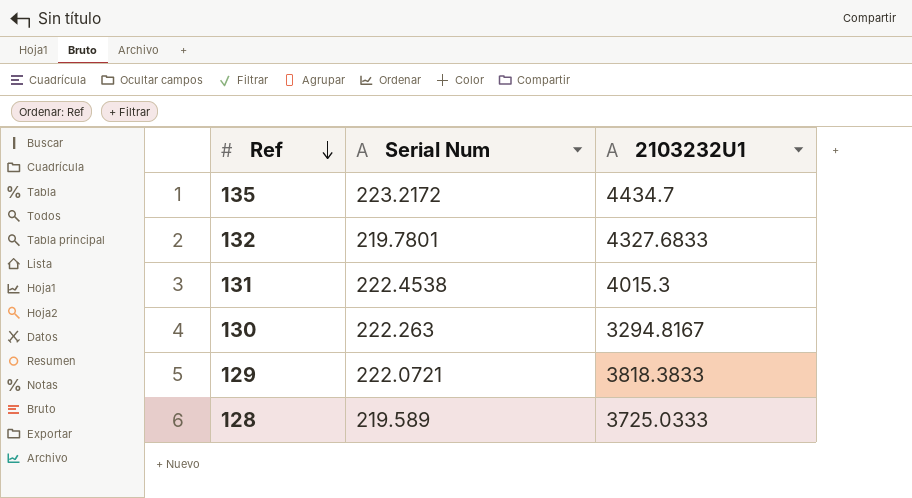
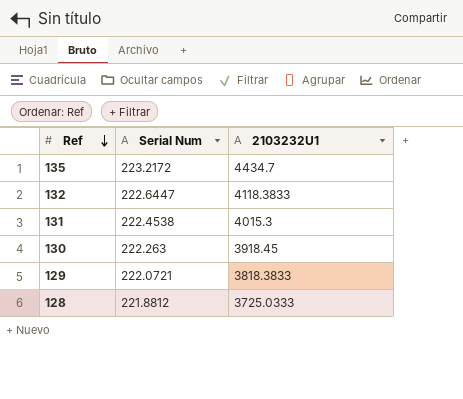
132 | Serial Num: 219.7801 -> 222.6447
132 | 2103232U1: 4327.6833 -> 4118.3833
130 | 2103232U1: 3294.8167 -> 3918.45
128 | Serial Num: 219.589 -> 221.8812

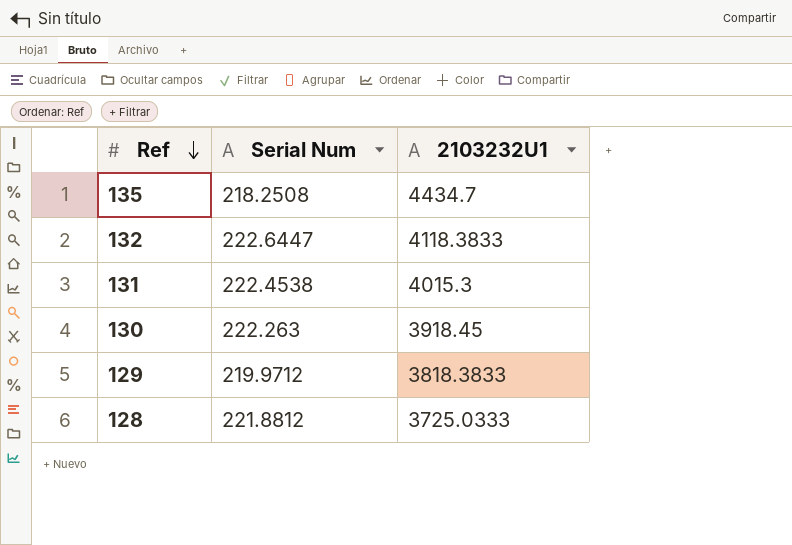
135 | Serial Num: 223.2172 -> 218.2508
129 | Serial Num: 222.0721 -> 219.9712

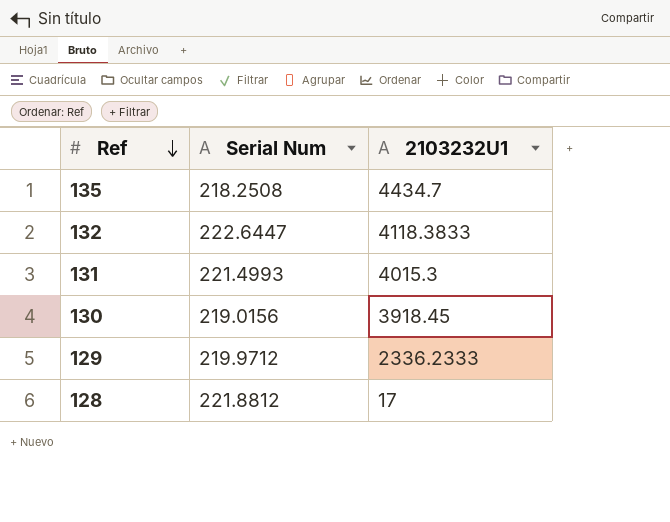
131 | Serial Num: 222.4538 -> 221.4993
130 | Serial Num: 222.263 -> 219.0156
129 | 2103232U1: 3818.3833 -> 2336.2333
128 | 2103232U1: 3725.0333 -> 17

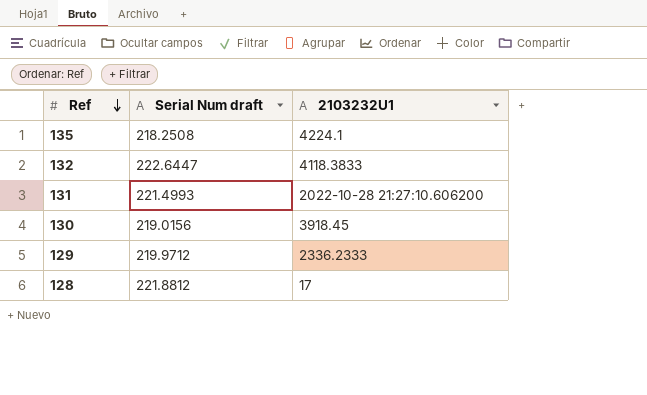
column name: Serial Num -> Serial Num draft
135 | 2103232U1: 4434.7 -> 4224.1
131 | 2103232U1: 4015.3 -> 2022-10-28 21:27:10.606200

